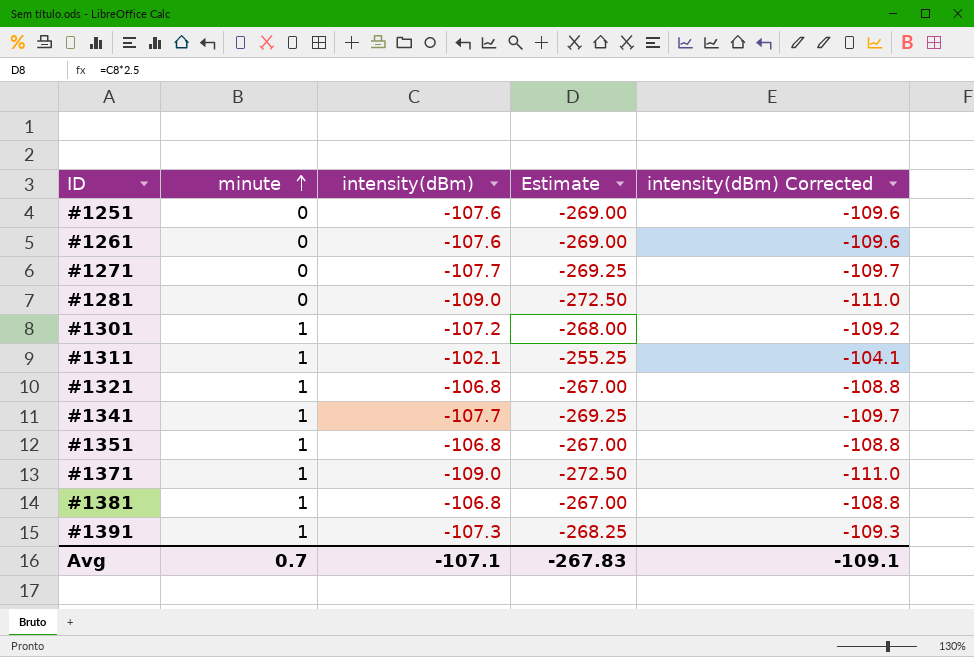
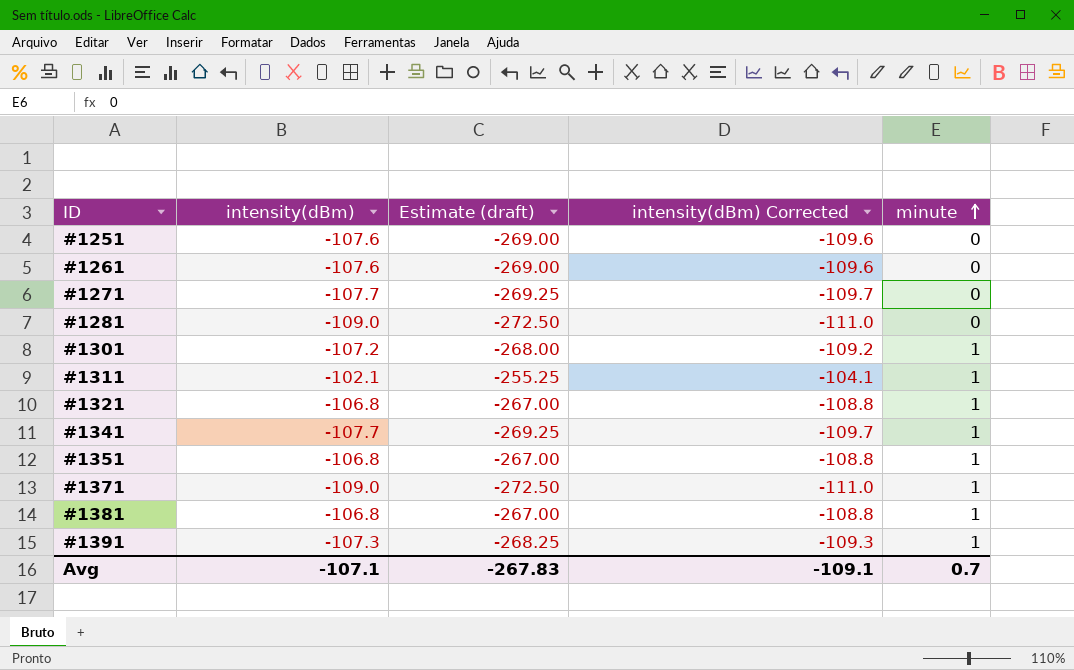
column name: Estimate -> Estimate (draft)
column minute | position: 2 -> 5

